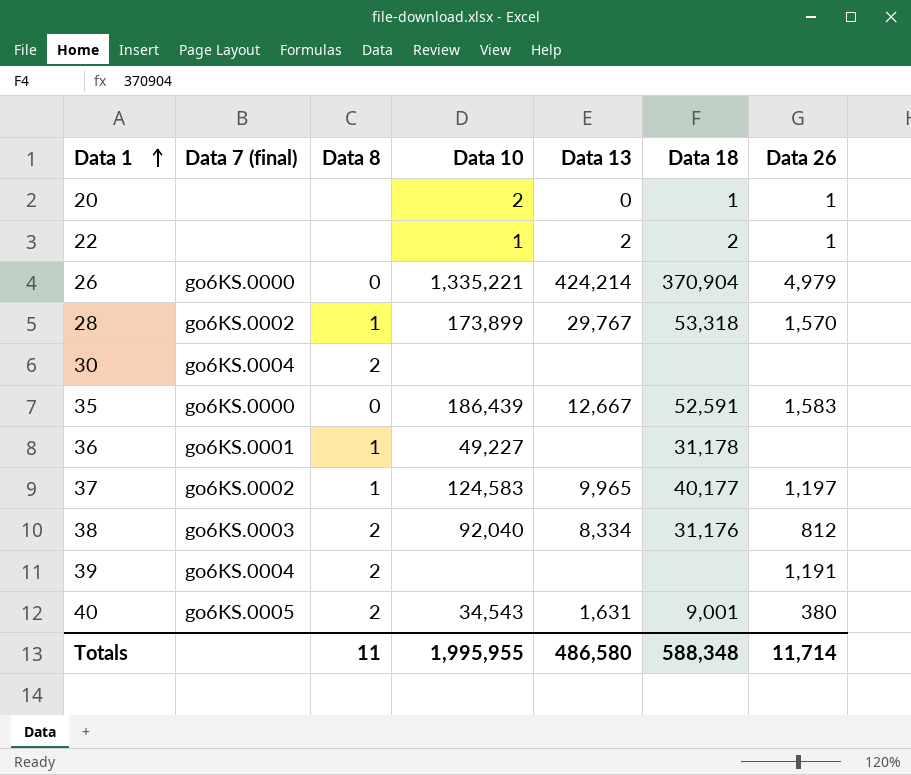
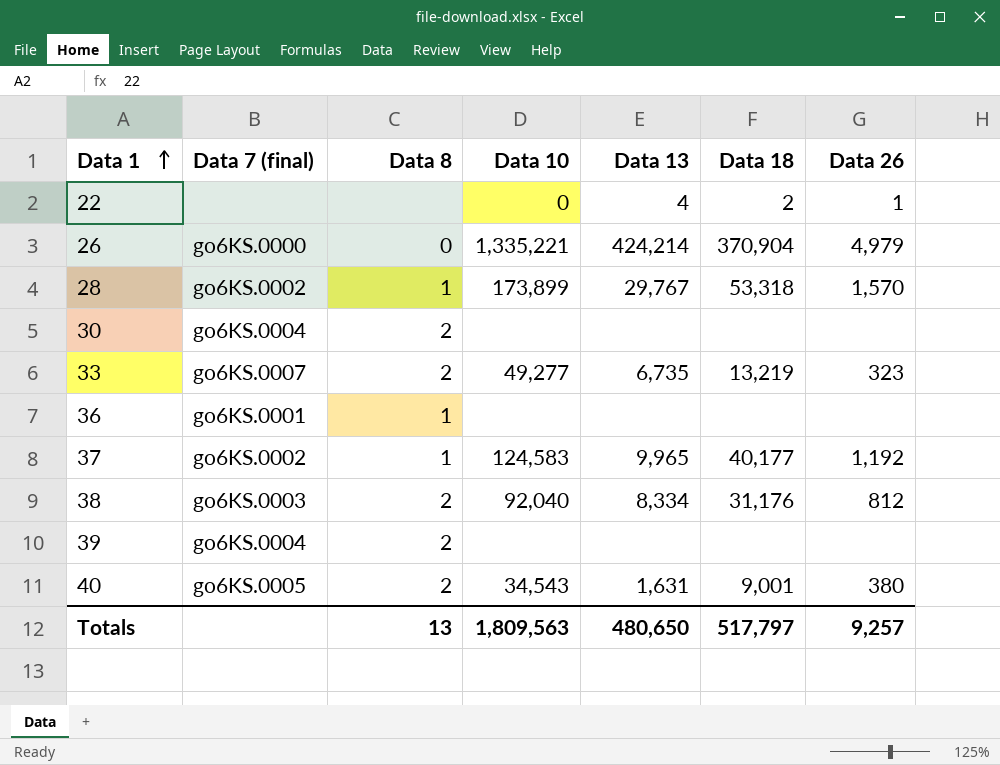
row 20: none | none | 2 | 0 | 1 | 1 -> none
row 35: go6KS.0000 | 0 | 186,439 | 12,667 | 52,591 | 1,583 -> none
22 | Data 10: 1 -> 0
22 | Data 13: 2 -> 4
row 33: none -> go6KS.0007 | 2 | 49,277 | 6,735 | 13,219 | 323
36 | Data 10: 49,227 -> none
36 | Data 18: 31,178 -> none
37 | Data 26: 1,197 -> 1,192
39 | Data 26: 1,191 -> none
Totals | Data 8: 11 -> 13
Totals | Data 10: 1,995,955 -> 1,809,563
Totals | Data 13: 486,580 -> 480,650
Totals | Data 18: 588,348 -> 517,797
Totals | Data 26: 11,714 -> 9,257

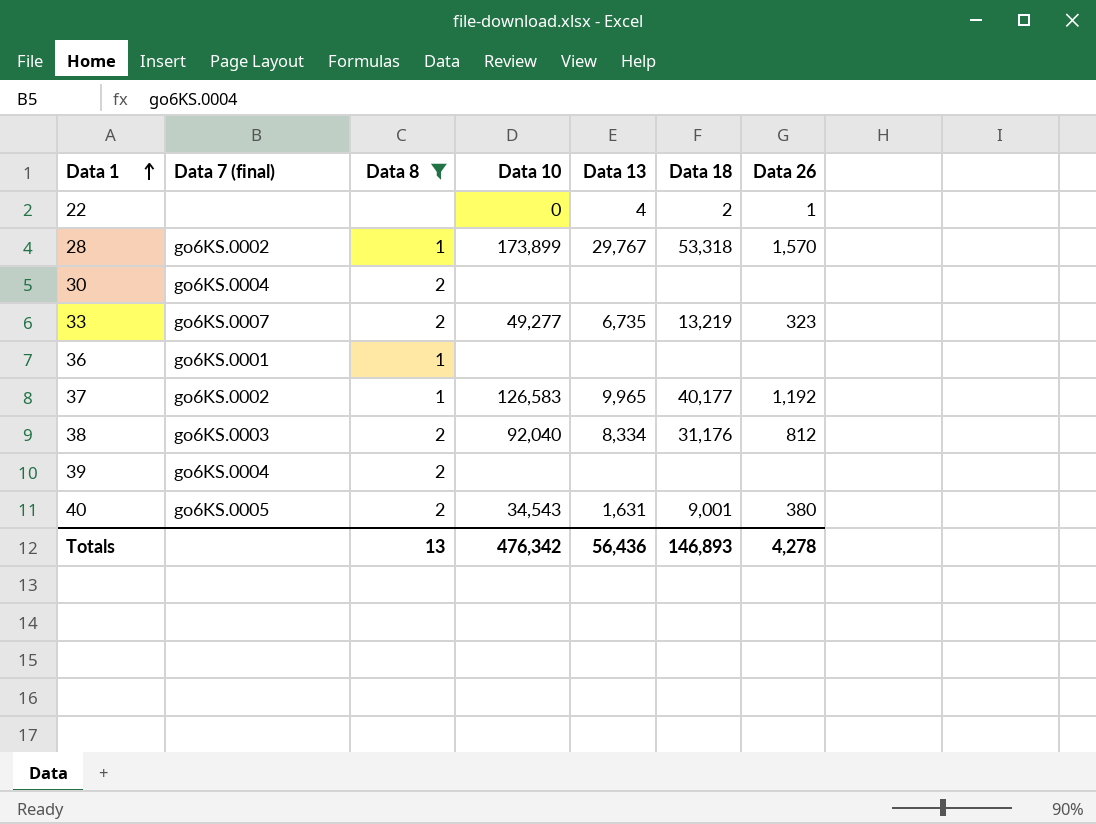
filter: none -> Data 8 != 0
37 | Data 10: 124,583 -> 126,583
Totals | Data 10: 1,809,563 -> 476,342
Totals | Data 13: 480,650 -> 56,436
Totals | Data 18: 517,797 -> 146,893
Totals | Data 26: 9,257 -> 4,278

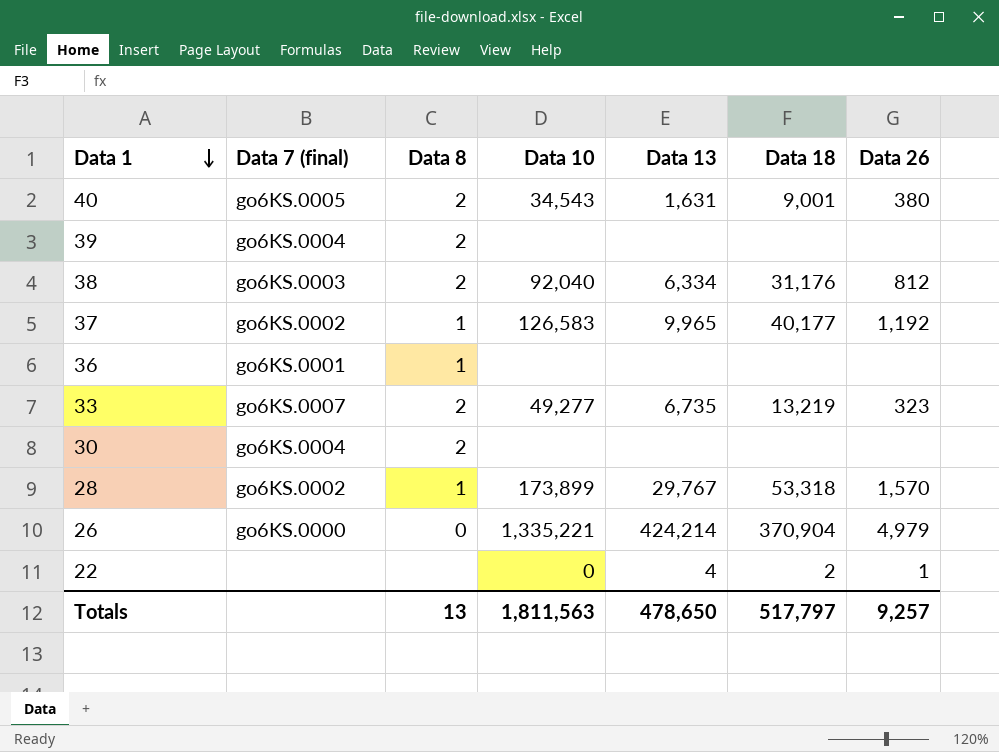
filter: Data 8 != 0 -> none
row order: Data 1 ascending -> Data 1 descending
38 | Data 13: 8,334 -> 6,334
Totals | Data 10: 476,342 -> 1,811,563
Totals | Data 13: 56,436 -> 478,650
Totals | Data 18: 146,893 -> 517,797
Totals | Data 26: 4,278 -> 9,257

